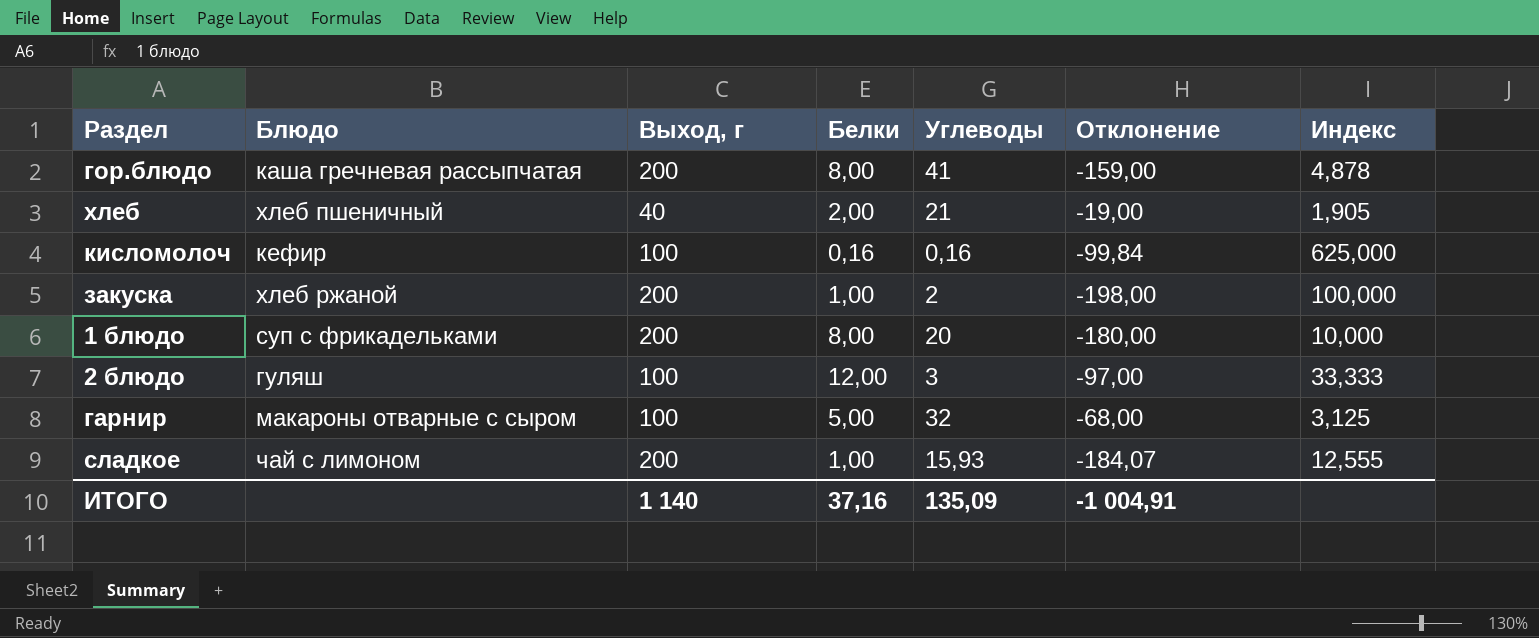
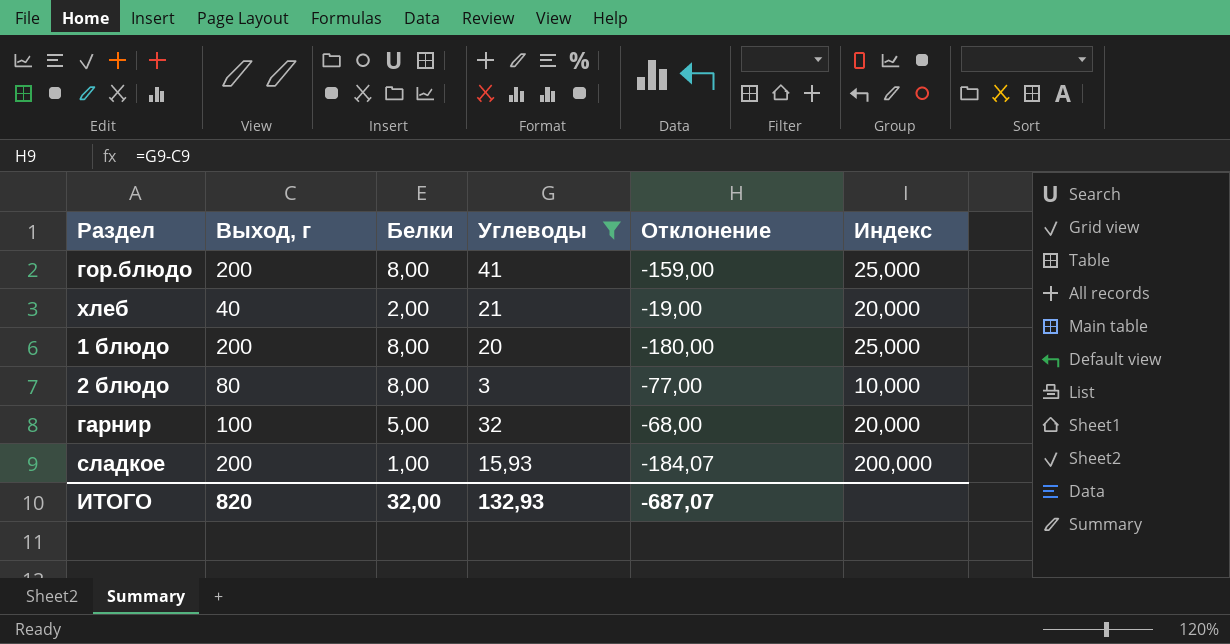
filter: none -> Углеводы >= 3
column Блюдо | position: 2 -> none
column Индекс | formula: [Выход, г] / [Углеводы] -> [Выход, г] / [Белки]
2 блюдо | Выход, г: 100 -> 80
2 блюдо | Белки: 12,00 -> 8,00
2 блюдо | Отклонение: -97,00 -> -77,00
ИТОГО | Выход, г: 1 140 -> 820
ИТОГО | Белки: 37,16 -> 32,00
ИТОГО | Углеводы: 135,09 -> 132,93
ИТОГО | Отклонение: -1 004,91 -> -687,07

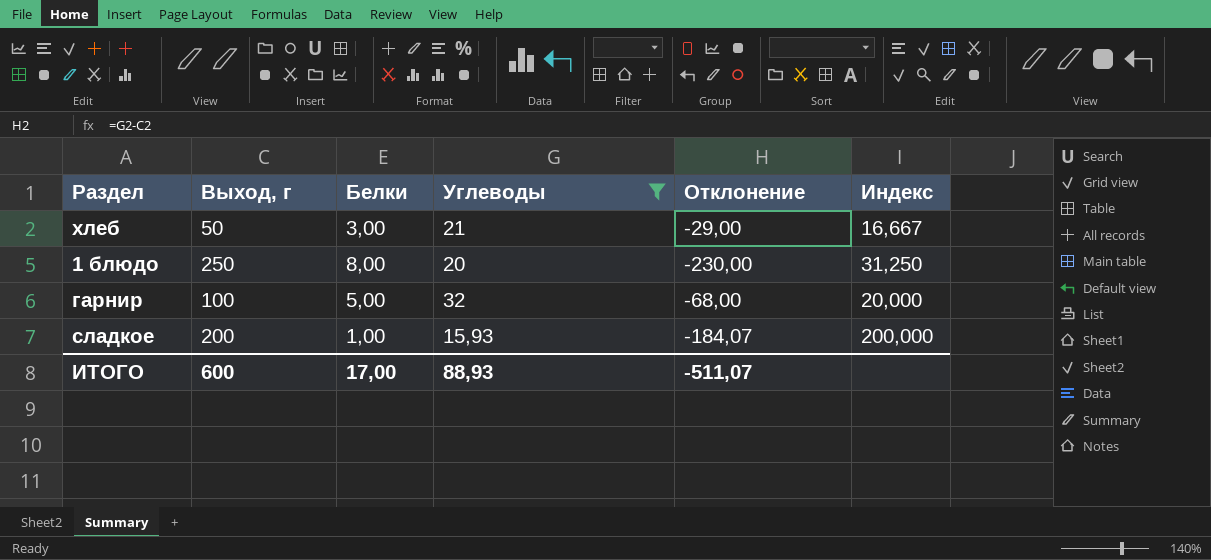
row гор.блюдо: 200 | 8,00 | 41 | -159,00 | 25,000 -> none
row 2 блюдо: 80 | 8,00 | 3 | -77,00 | 10,000 -> none
хлеб | Выход, г: 40 -> 50
хлеб | Белки: 2,00 -> 3,00
хлеб | Отклонение: -19,00 -> -29,00
хлеб | Индекс: 20,000 -> 16,667
1 блюдо | Выход, г: 200 -> 250
1 блюдо | Отклонение: -180,00 -> -230,00
1 блюдо | Индекс: 25,000 -> 31,250
ИТОГО | Выход, г: 820 -> 600
ИТОГО | Белки: 32,00 -> 17,00
ИТОГО | Углеводы: 132,93 -> 88,93
ИТОГО | Отклонение: -687,07 -> -511,07

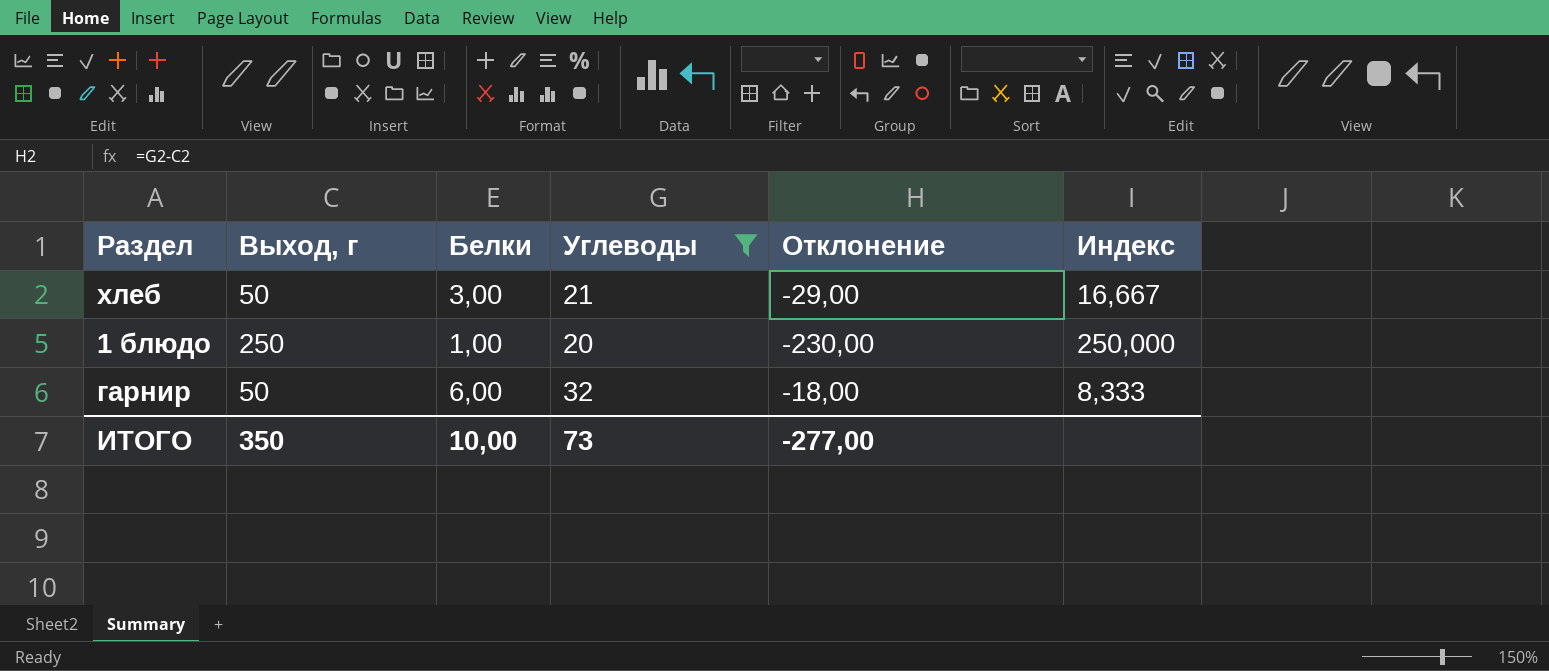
row сладкое: 200 | 1,00 | 15,93 | -184,07 | 200,000 -> none
1 блюдо | Белки: 8,00 -> 1,00
1 блюдо | Индекс: 31,250 -> 250,000
гарнир | Выход, г: 100 -> 50
гарнир | Белки: 5,00 -> 6,00
гарнир | Отклонение: -68,00 -> -18,00
гарнир | Индекс: 20,000 -> 8,333
ИТОГО | Выход, г: 600 -> 350
ИТОГО | Белки: 17,00 -> 10,00
ИТОГО | Углеводы: 88,93 -> 73
ИТОГО | Отклонение: -511,07 -> -277,00

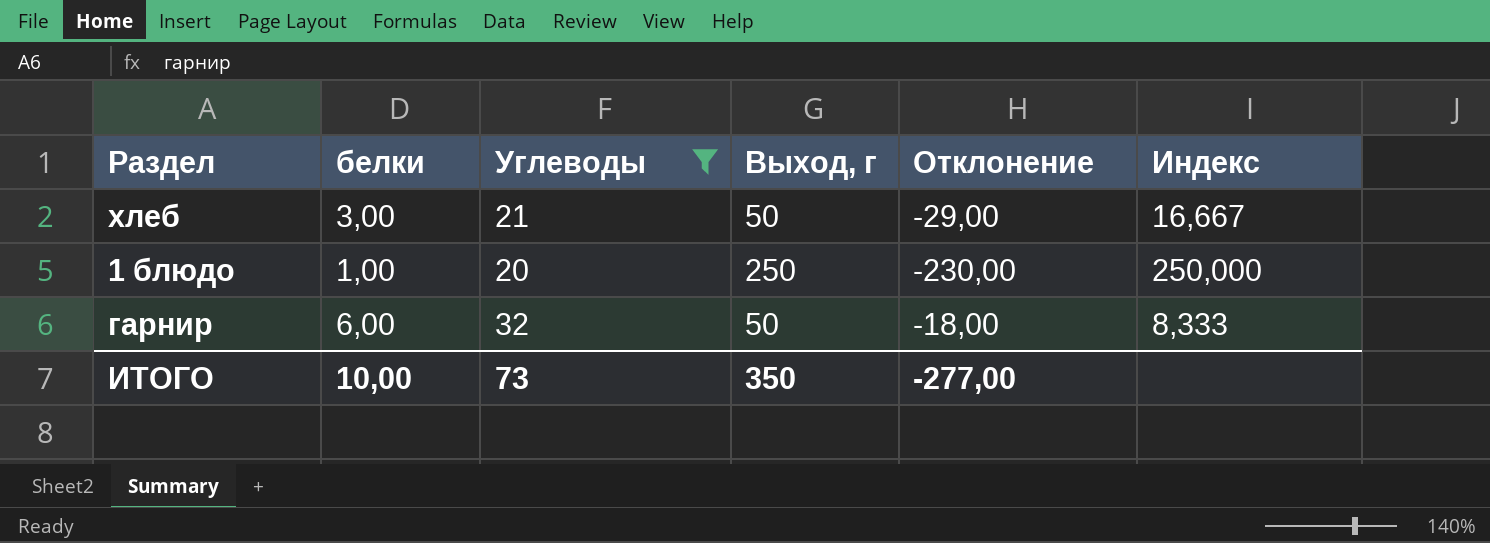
column name: Белки -> белки
column Выход, г | position: 2 -> 4

